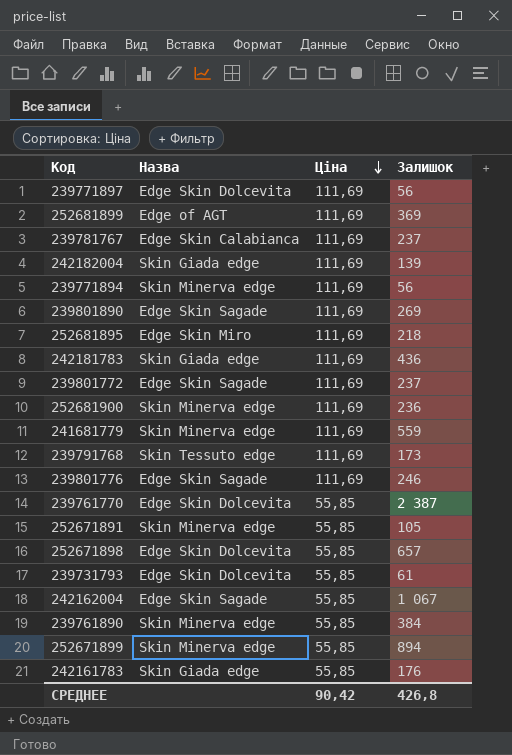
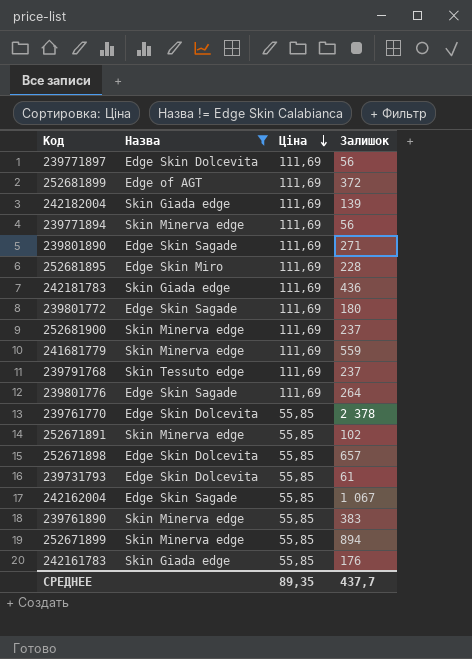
filter: none -> Назва != Edge Skin Calabianca
252681899 | Залишок: 369 -> 372
239801890 | Залишок: 269 -> 271
252681895 | Залишок: 218 -> 228
239801772 | Залишок: 237 -> 180
252681900 | Залишок: 236 -> 237
239791768 | Залишок: 173 -> 237
239801776 | Залишок: 246 -> 264
239761770 | Залишок: 2 387 -> 2 378
252671891 | Залишок: 105 -> 102
239761890 | Залишок: 384 -> 383
СРЕДНЕЕ | Ціна: 90,42 -> 89,35
СРЕДНЕЕ | Залишок: 426,8 -> 437,7

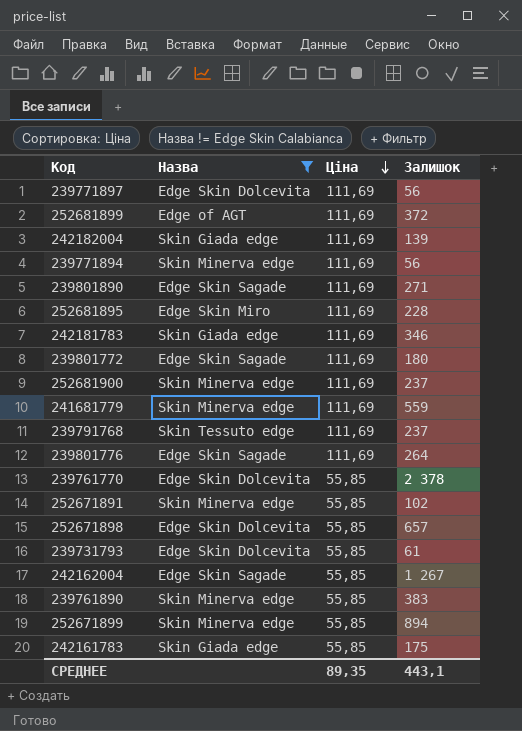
242181783 | Залишок: 436 -> 346
242162004 | Залишок: 1 067 -> 1 267
242161783 | Залишок: 176 -> 175
СРЕДНЕЕ | Залишок: 437,7 -> 443,1

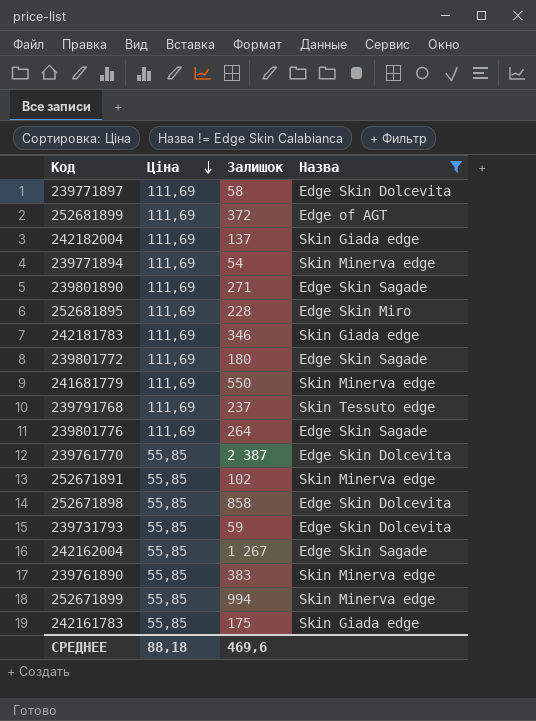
column Назва | position: 2 -> 4
row 252681900: Skin Minerva edge | 111,69 | 237 -> none
239771897 | Залишок: 56 -> 58
242182004 | Залишок: 139 -> 137
239771894 | Залишок: 56 -> 54
241681779 | Залишок: 559 -> 550
239761770 | Залишок: 2 378 -> 2 387
252671898 | Залишок: 657 -> 858
239731793 | Залишок: 61 -> 59
252671899 | Залишок: 894 -> 994
СРЕДНЕЕ | Ціна: 89,35 -> 88,18
СРЕДНЕЕ | Залишок: 443,1 -> 469,6

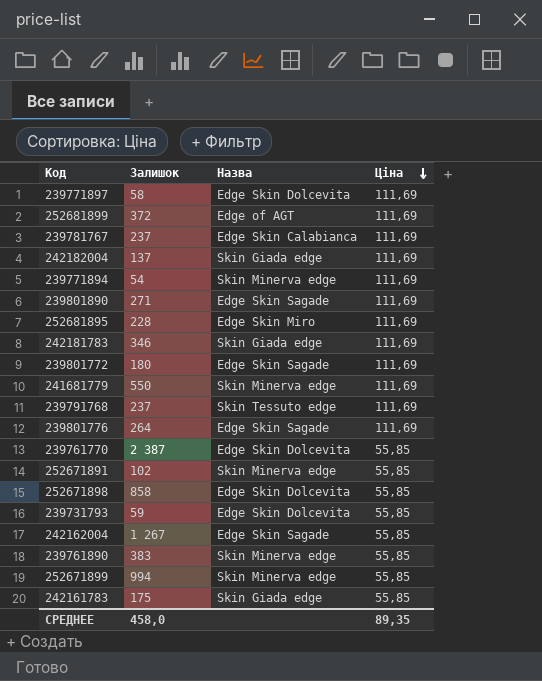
filter: Назва != Edge Skin Calabianca -> none
column Ціна | position: 2 -> 4
СРЕДНЕЕ | Залишок: 469,6 -> 458,0
СРЕДНЕЕ | Ціна: 88,18 -> 89,35

